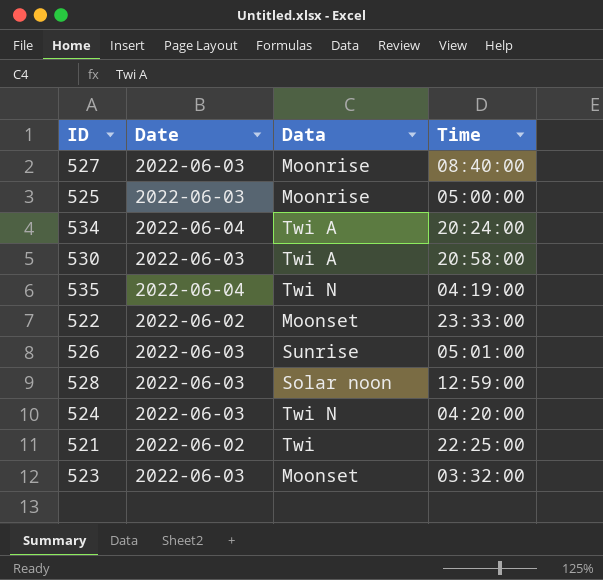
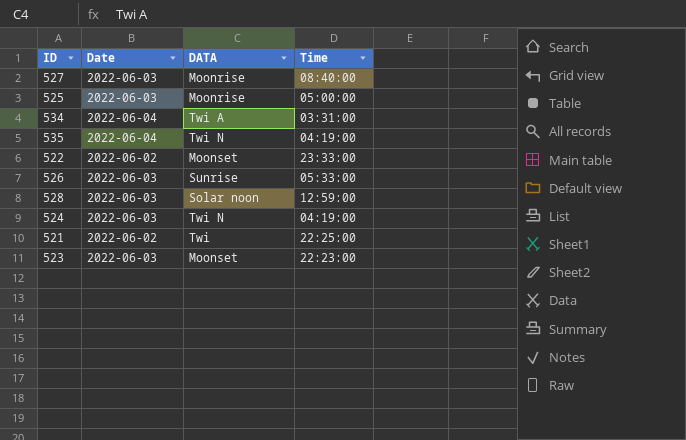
column name: Data -> DATA
row 530: 2022-06-03 | Twi A | 20:58:00 -> none
534 | Time: 20:24:00 -> 03:31:00
526 | Time: 05:01:00 -> 05:33:00
524 | Time: 04:20:00 -> 04:19:00
523 | Time: 03:32:00 -> 22:23:00

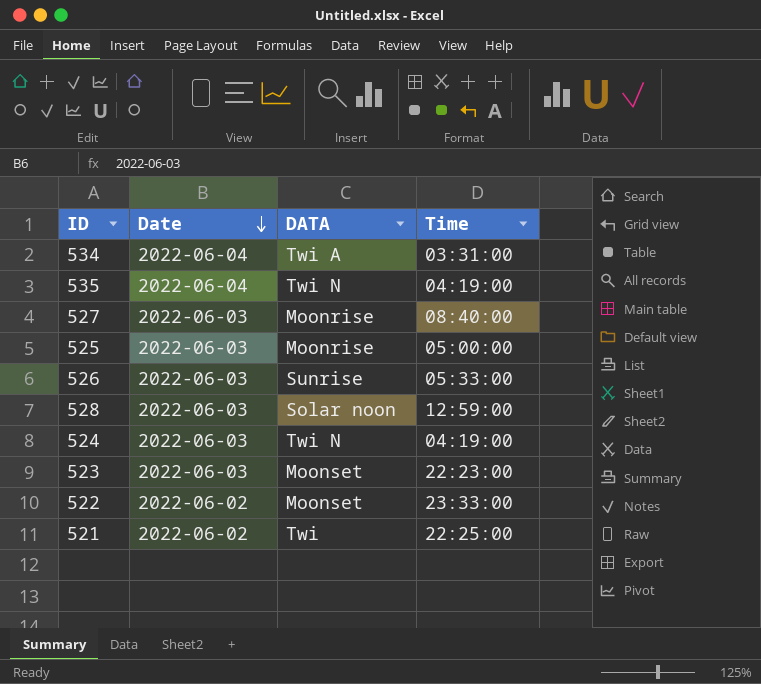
row order: none -> Date descending

